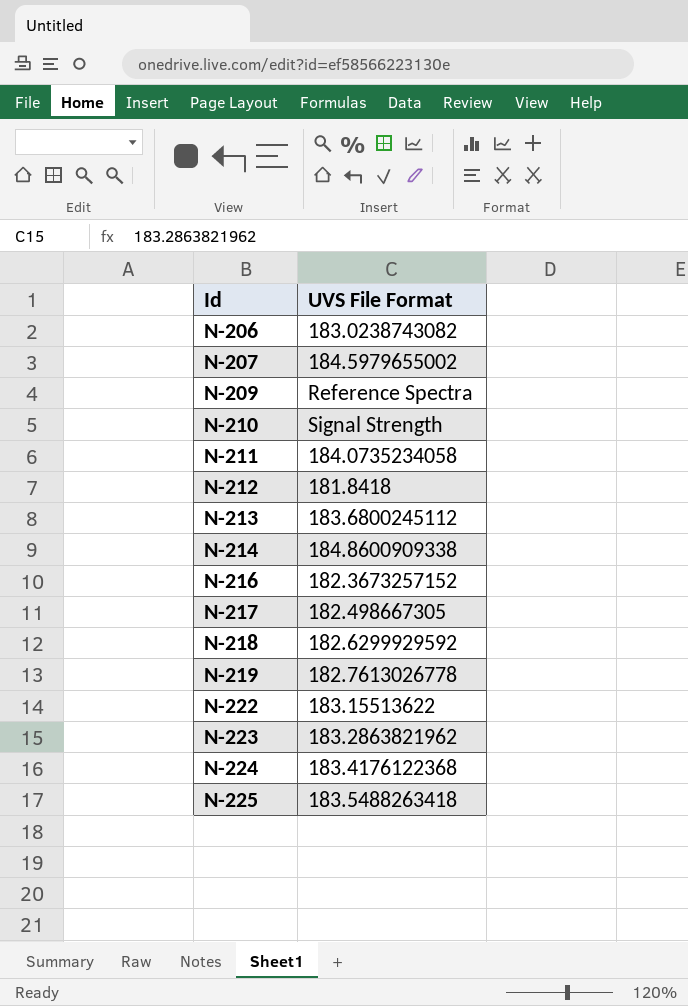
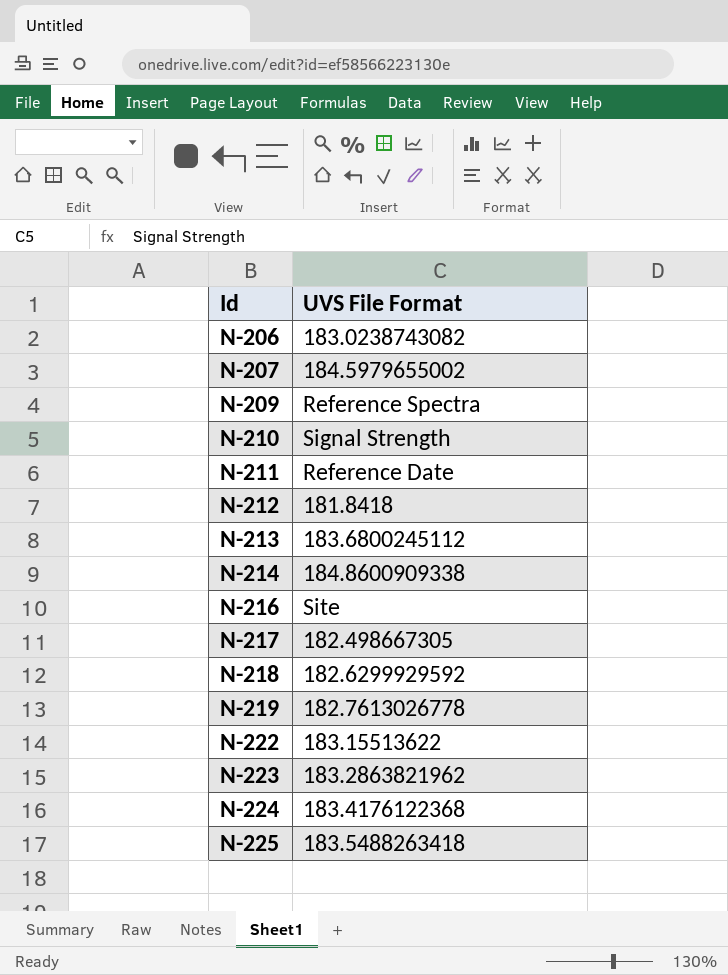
N-211 | UVS File Format: 184.0735234058 -> Reference Date
N-216 | UVS File Format: 182.3673257152 -> Site

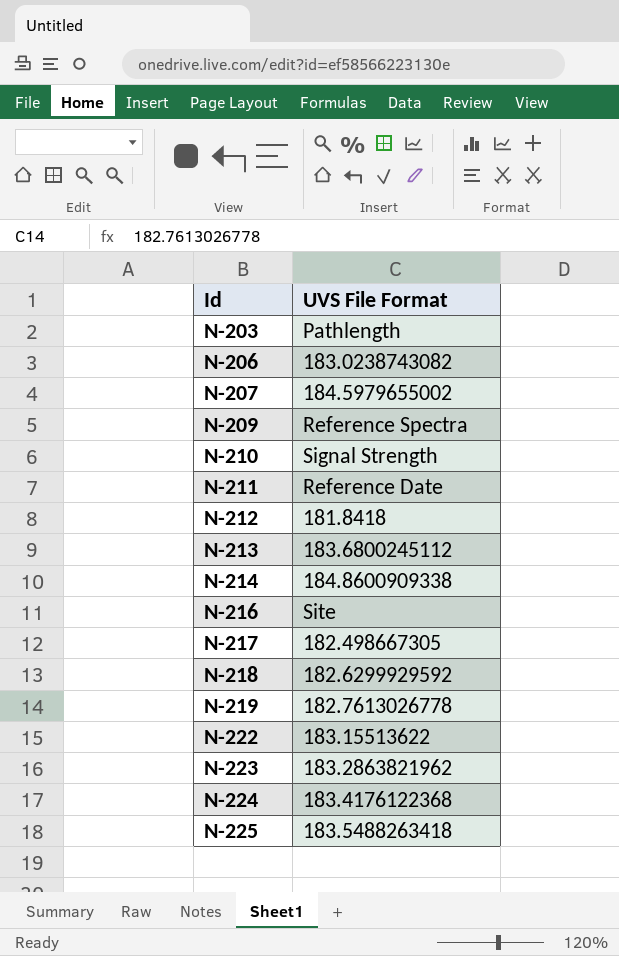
row N-203: none -> Pathlength

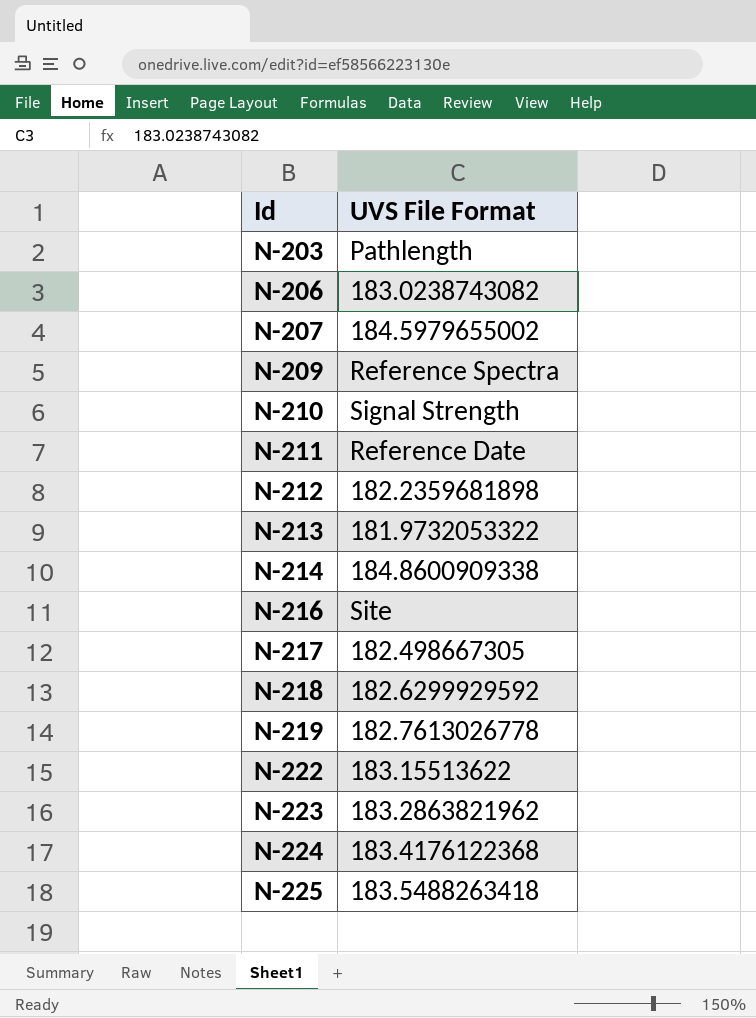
N-212 | UVS File Format: 181.8418 -> 182.2359681898
N-213 | UVS File Format: 183.6800245112 -> 181.9732053322

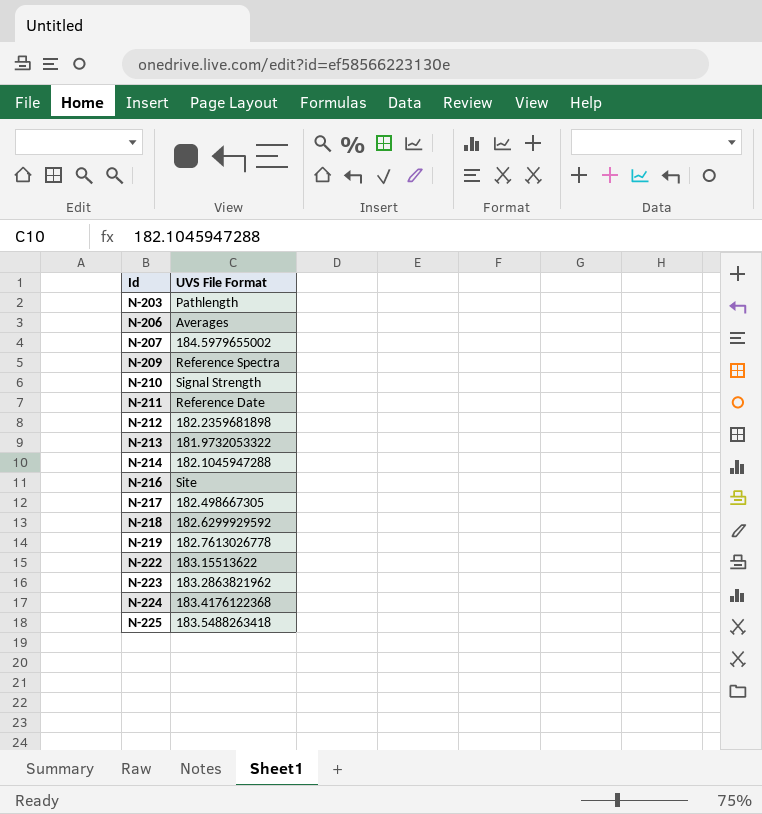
N-206 | UVS File Format: 183.0238743082 -> Averages
N-214 | UVS File Format: 184.8600909338 -> 182.1045947288

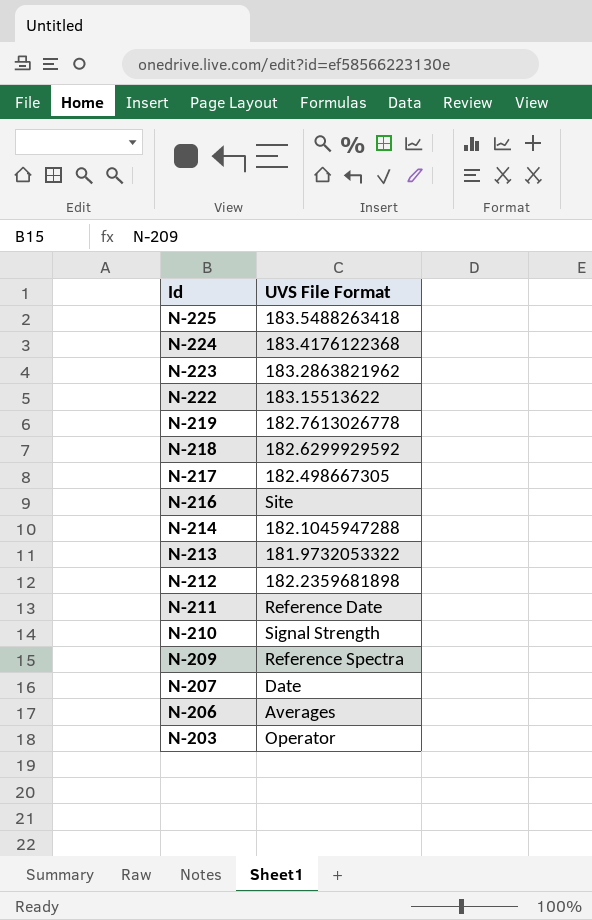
row order: Id ascending -> Id descending
N-207 | UVS File Format: 184.5979655002 -> Date
N-203 | UVS File Format: Pathlength -> Operator

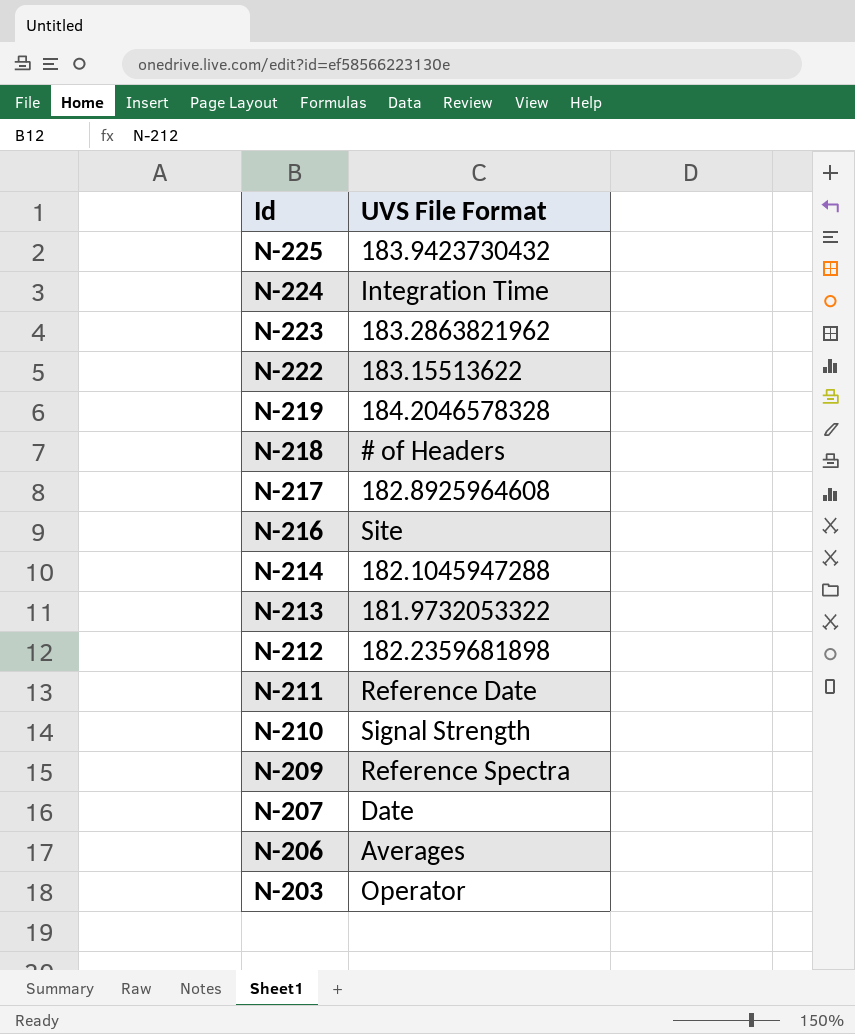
N-225 | UVS File Format: 183.5488263418 -> 183.9423730432
N-224 | UVS File Format: 183.4176122368 -> Integration Time
N-219 | UVS File Format: 182.7613026778 -> 184.2046578328
N-218 | UVS File Format: 182.6299929592 -> # of Headers
N-217 | UVS File Format: 182.498667305 -> 182.8925964608

